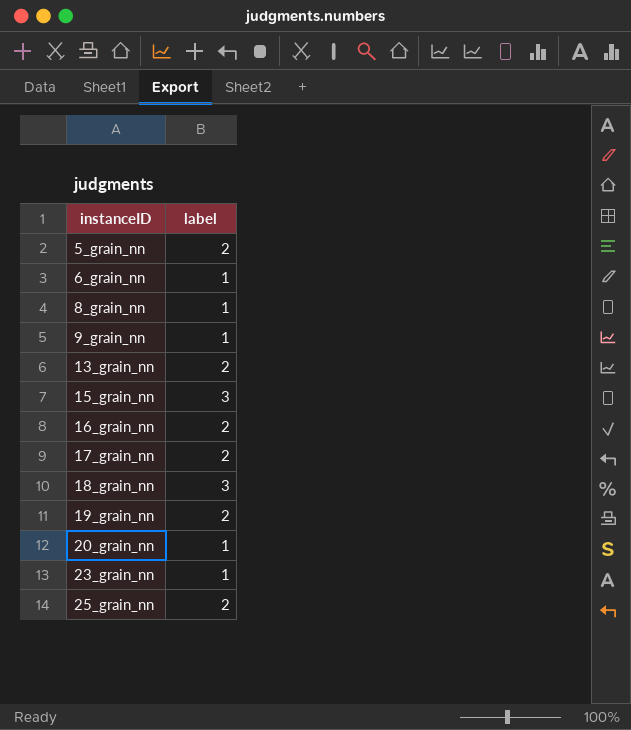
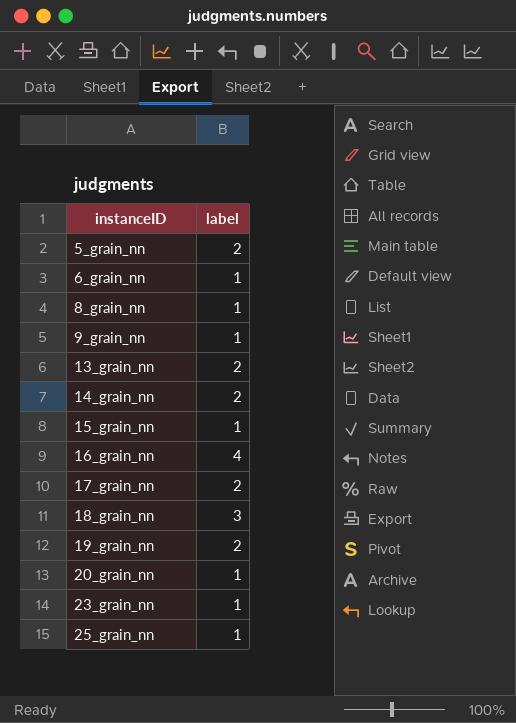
row 14_grain_nn: none -> 2
15_grain_nn | label: 3 -> 1
16_grain_nn | label: 2 -> 4
25_grain_nn | label: 2 -> 1

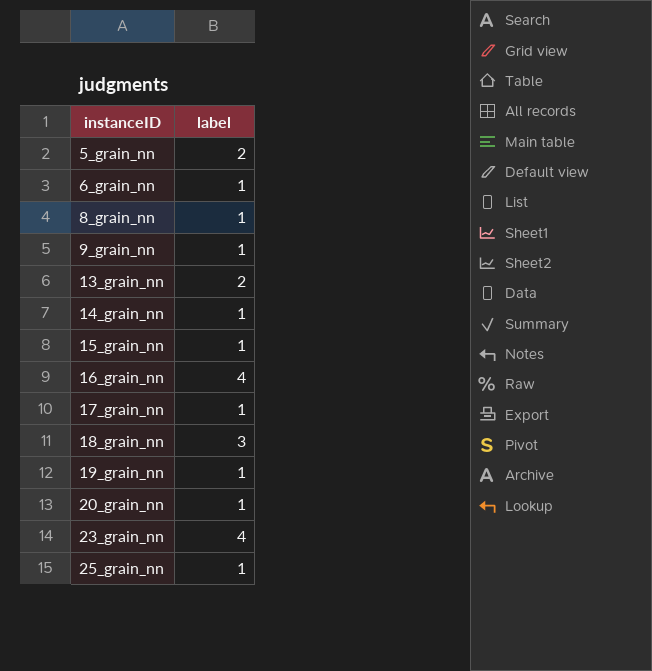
14_grain_nn | label: 2 -> 1
17_grain_nn | label: 2 -> 1
19_grain_nn | label: 2 -> 1
23_grain_nn | label: 1 -> 4

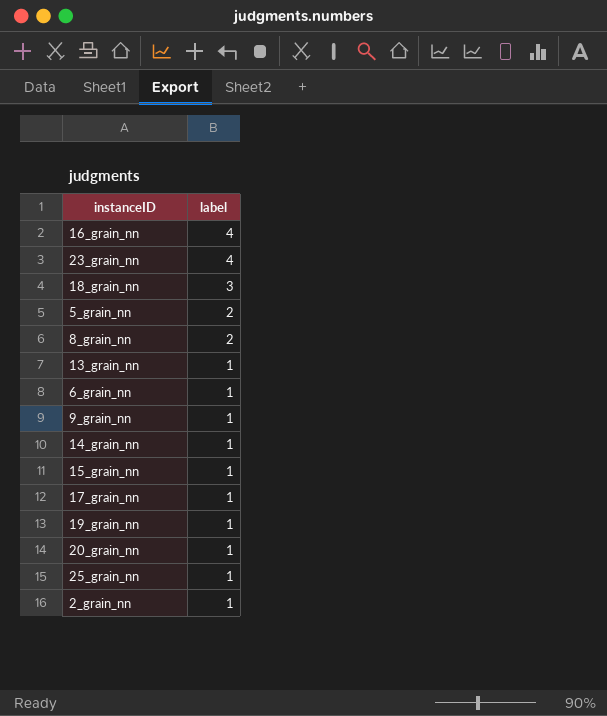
row order: instanceID ascending -> label descending
8_grain_nn | label: 1 -> 2
13_grain_nn | label: 2 -> 1
row 2_grain_nn: none -> 1

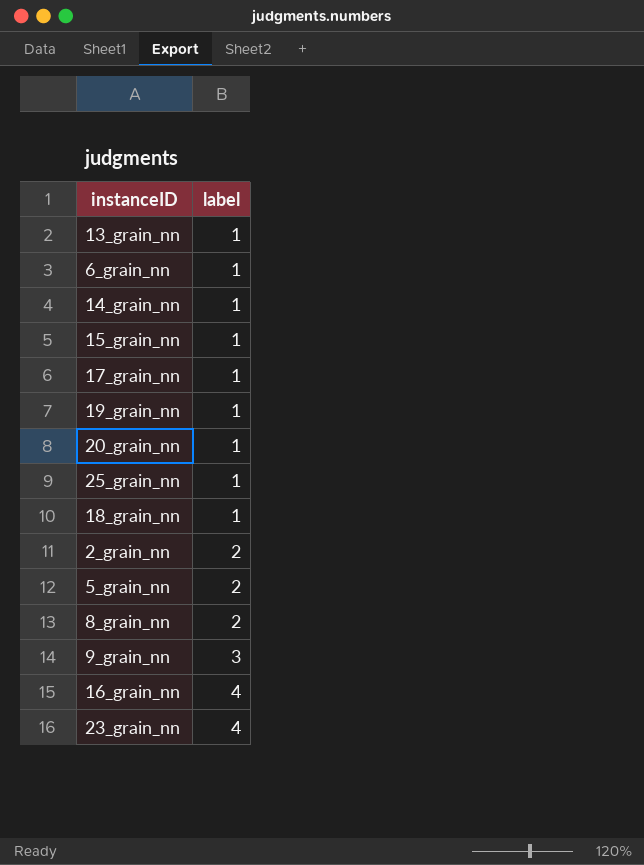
row order: label descending -> label ascending
18_grain_nn | label: 3 -> 1
2_grain_nn | label: 1 -> 2
9_grain_nn | label: 1 -> 3

